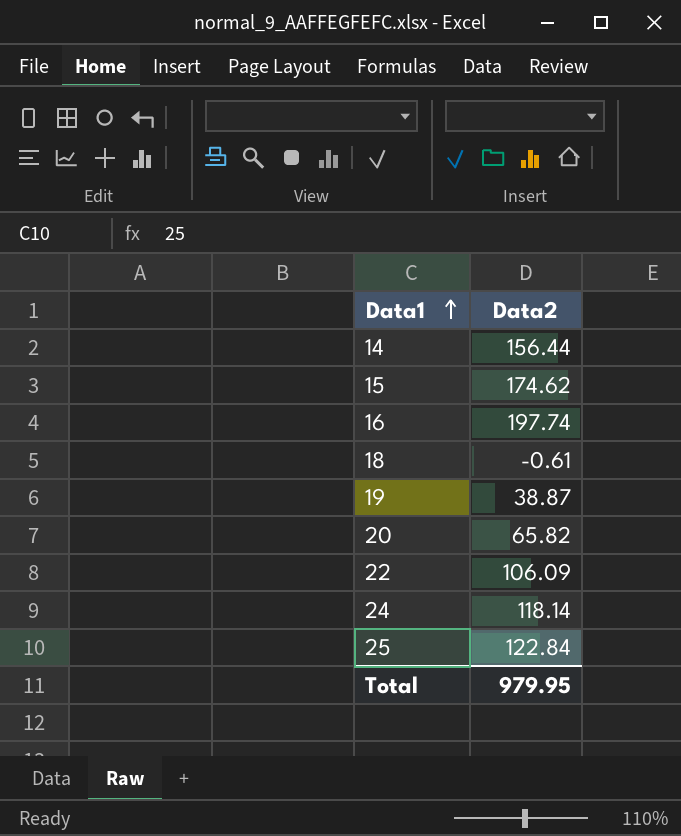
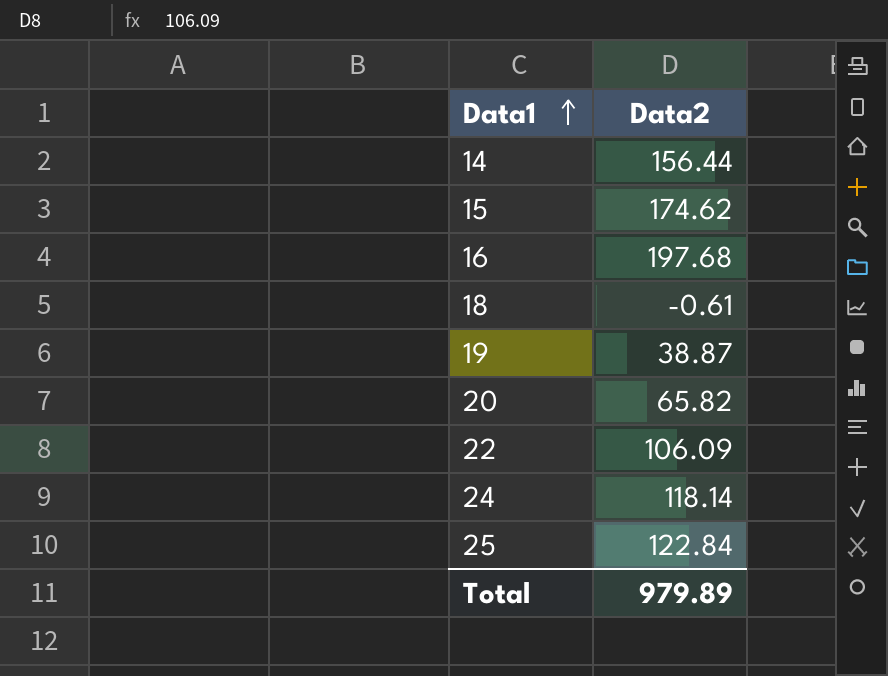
16 | Data2: 197.74 -> 197.68
Total | Data2: 979.95 -> 979.89

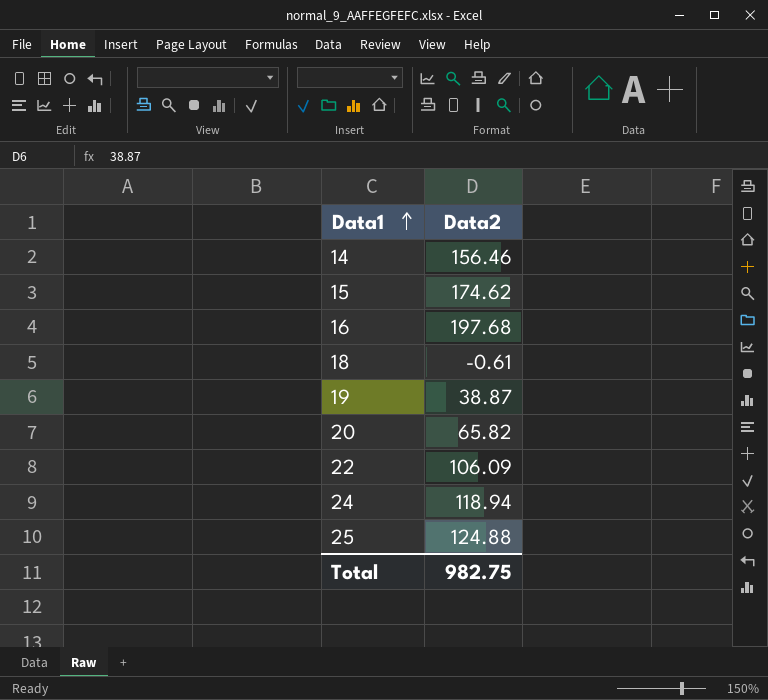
14 | Data2: 156.44 -> 156.46
24 | Data2: 118.14 -> 118.94
25 | Data2: 122.84 -> 124.88
Total | Data2: 979.89 -> 982.75

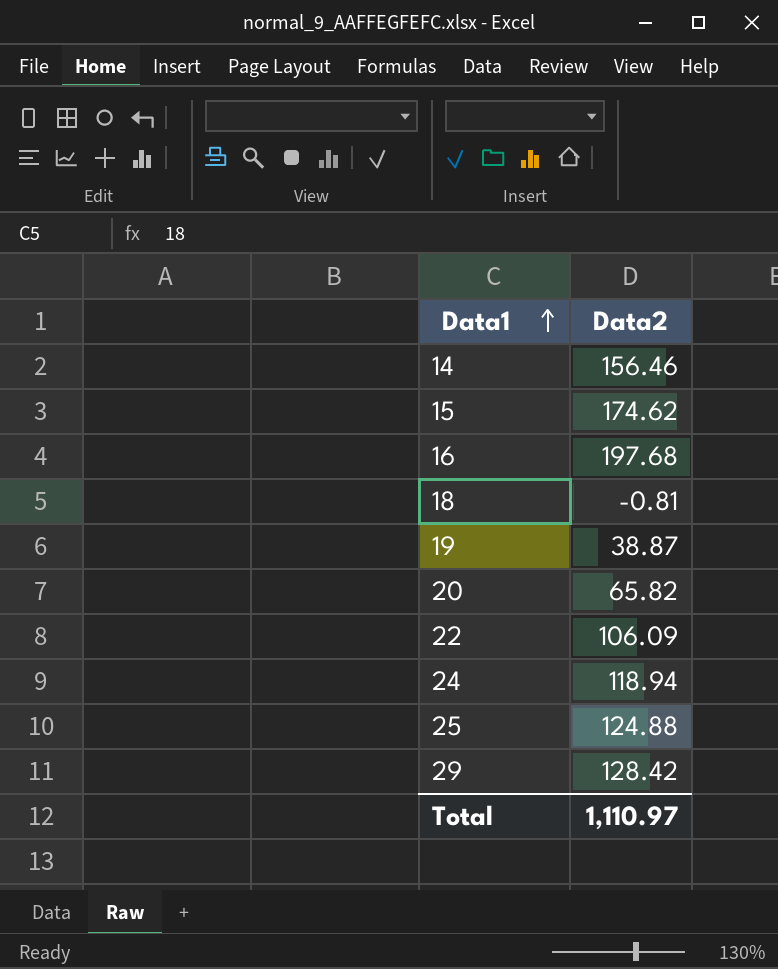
18 | Data2: -0.61 -> -0.81
row 29: none -> 128.42
Total | Data2: 982.75 -> 1,110.97

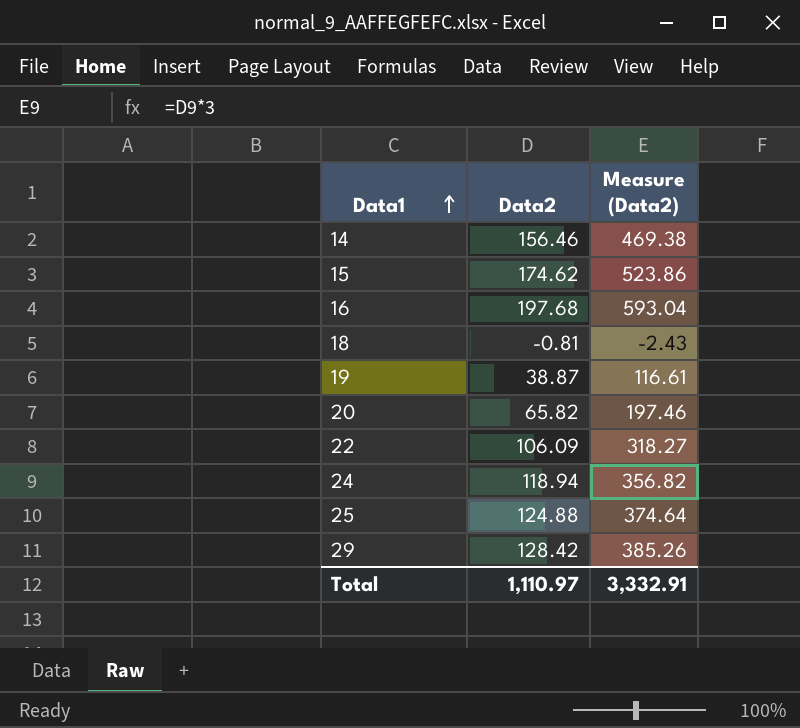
column Measure (Data2) | formula: none -> [Data2] * 3

